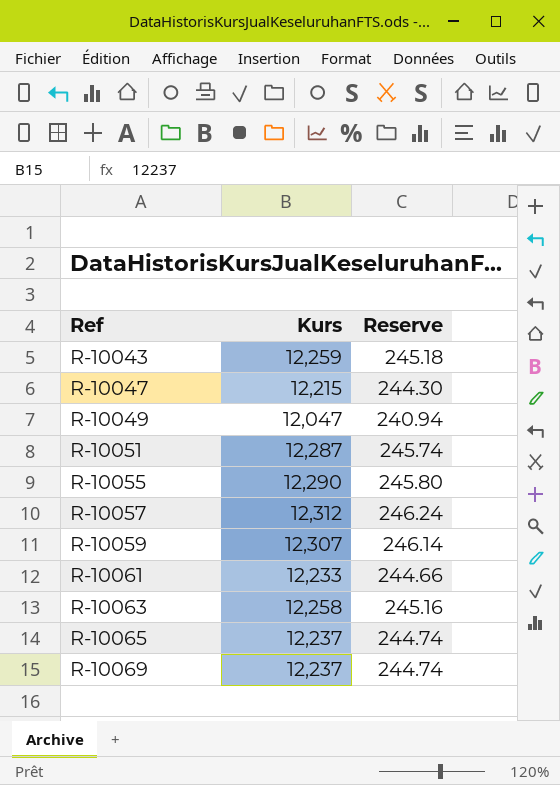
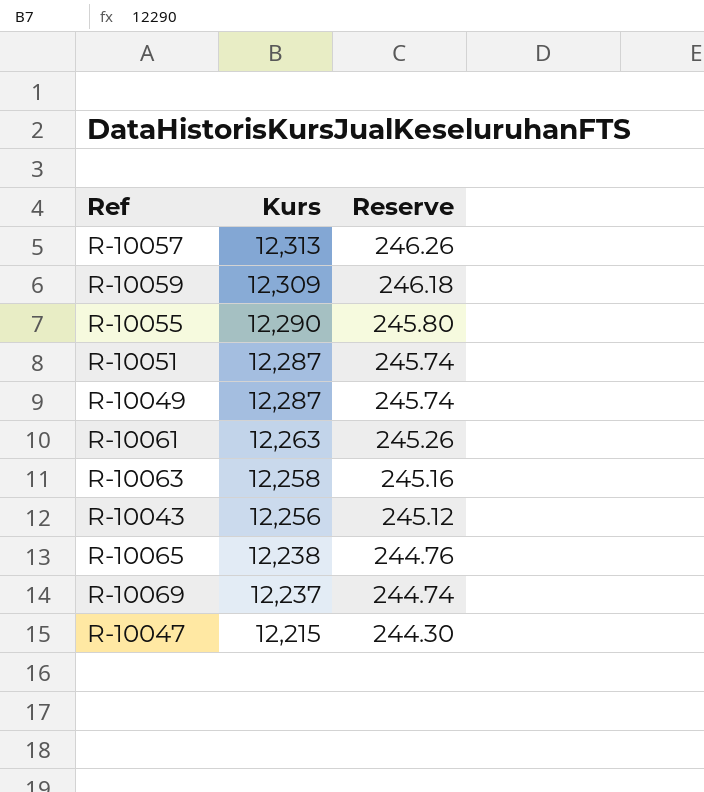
row order: Ref ascending -> Kurs descending
R-10057 | Kurs: 12,312 -> 12,313
R-10057 | Reserve: 246.24 -> 246.26
R-10059 | Kurs: 12,307 -> 12,309
R-10059 | Reserve: 246.14 -> 246.18
R-10049 | Kurs: 12,047 -> 12,287
R-10049 | Reserve: 240.94 -> 245.74
R-10061 | Kurs: 12,233 -> 12,263
R-10061 | Reserve: 244.66 -> 245.26
R-10043 | Kurs: 12,259 -> 12,256
R-10043 | Reserve: 245.18 -> 245.12
R-10065 | Kurs: 12,237 -> 12,238
R-10065 | Reserve: 244.74 -> 244.76

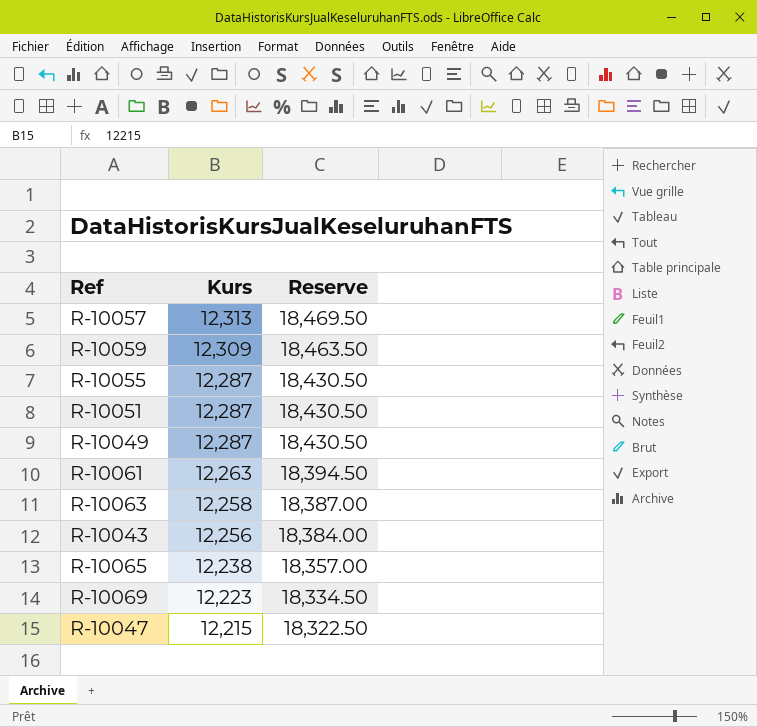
column Reserve | formula: [Kurs] * 0.02 -> [Kurs] * 1.5
R-10055 | Kurs: 12,290 -> 12,287
R-10069 | Kurs: 12,237 -> 12,223

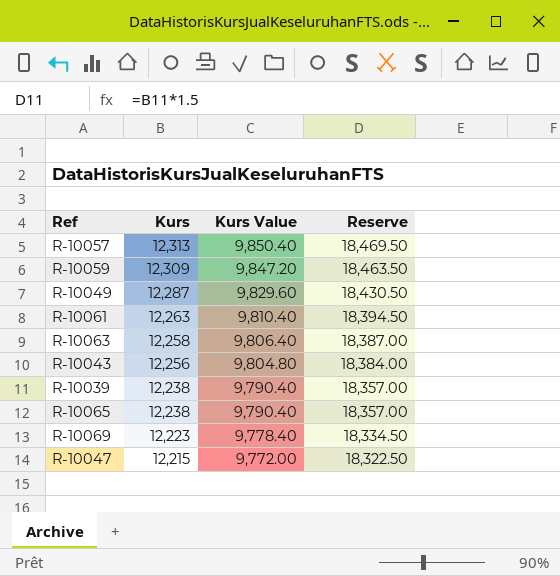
column Kurs Value | formula: none -> [Kurs] * 0.8
row R-10055: 12,287 | 18,430.50 -> none
row R-10051: 12,287 | 18,430.50 -> none
row R-10039: none -> 12,238 | 9,790.40 | 18,357.00

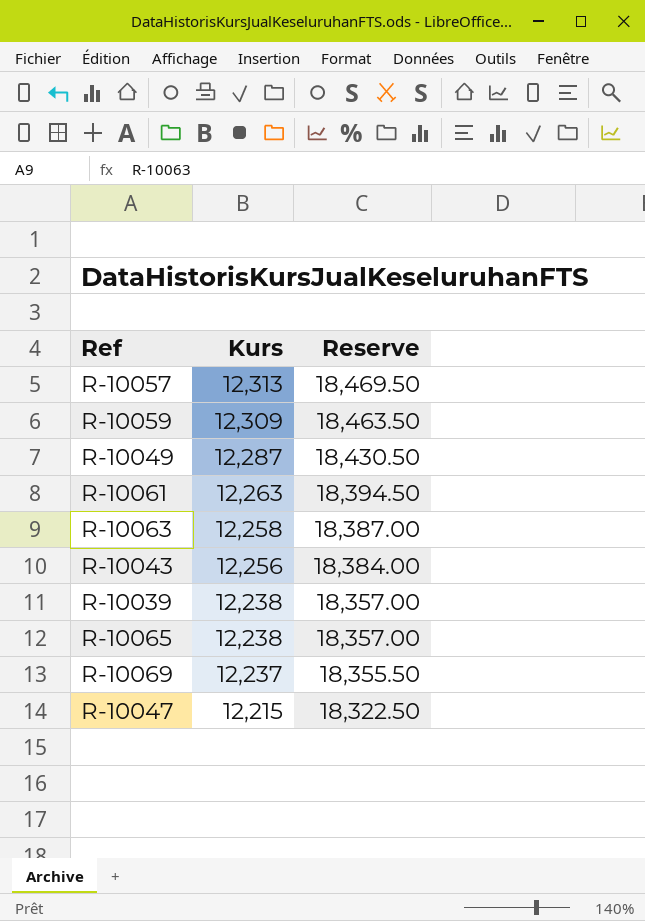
column Kurs Value | formula: [Kurs] * 0.8 -> none
R-10069 | Kurs: 12,223 -> 12,237
R-10069 | Reserve: 18,334.50 -> 18,355.50

